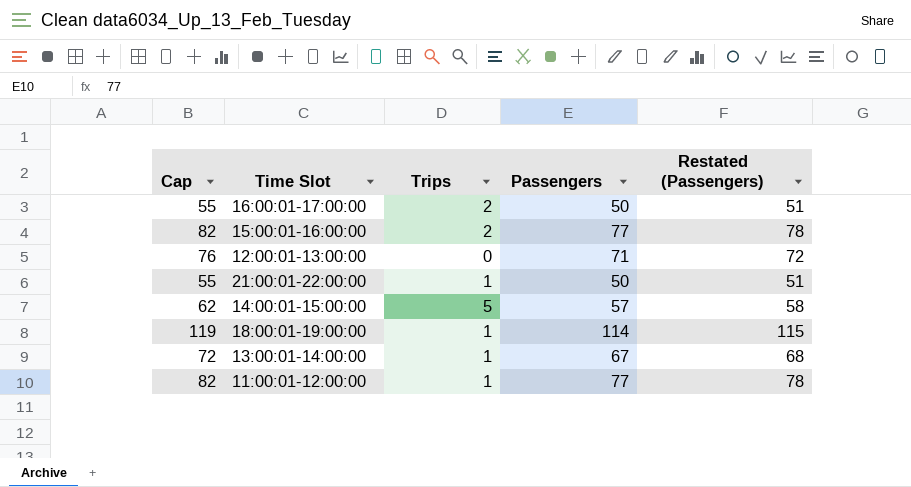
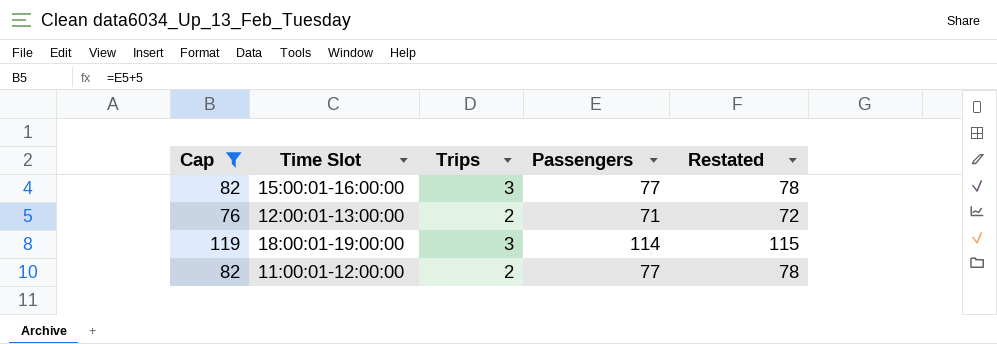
filter: none -> Cap >= 76
column name: Restated (Passengers) -> Restated
15:00:01-16:00:00 | Trips: 2 -> 3
12:00:01-13:00:00 | Trips: 0 -> 2
18:00:01-19:00:00 | Trips: 1 -> 3
11:00:01-12:00:00 | Trips: 1 -> 2

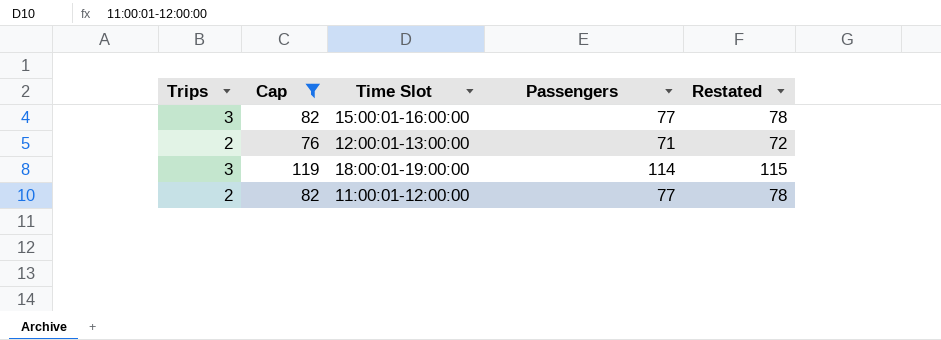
column Trips | position: 3 -> 1

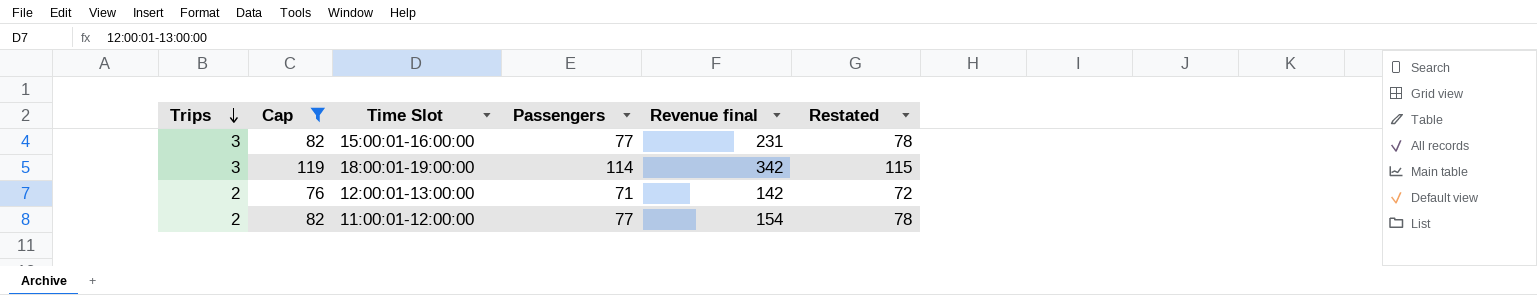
row order: none -> Trips descending
column Revenue final | formula: none -> [Trips] * [Passengers]

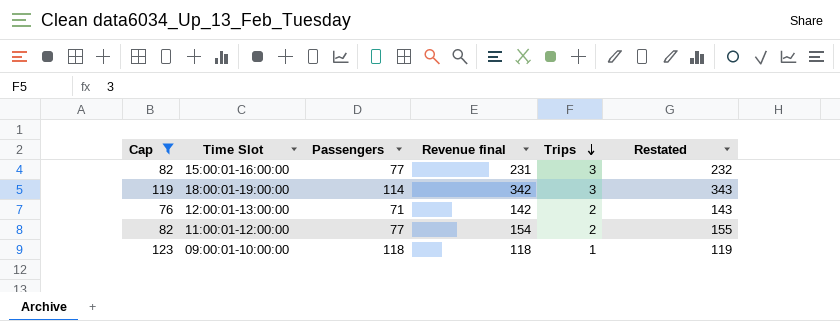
column Trips | position: 1 -> 5
column Restated | formula: [Passengers] + 1 -> [Revenue final] + 1
row 09:00:01-10:00:00: none -> 123 | 118 | 118 | 1 | 119

